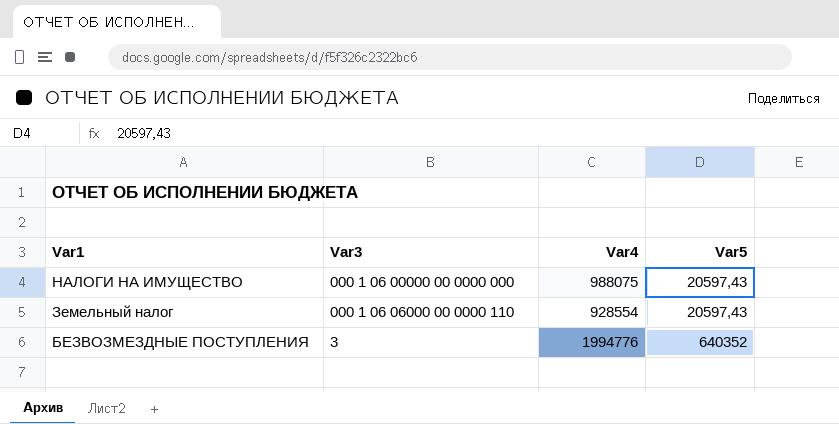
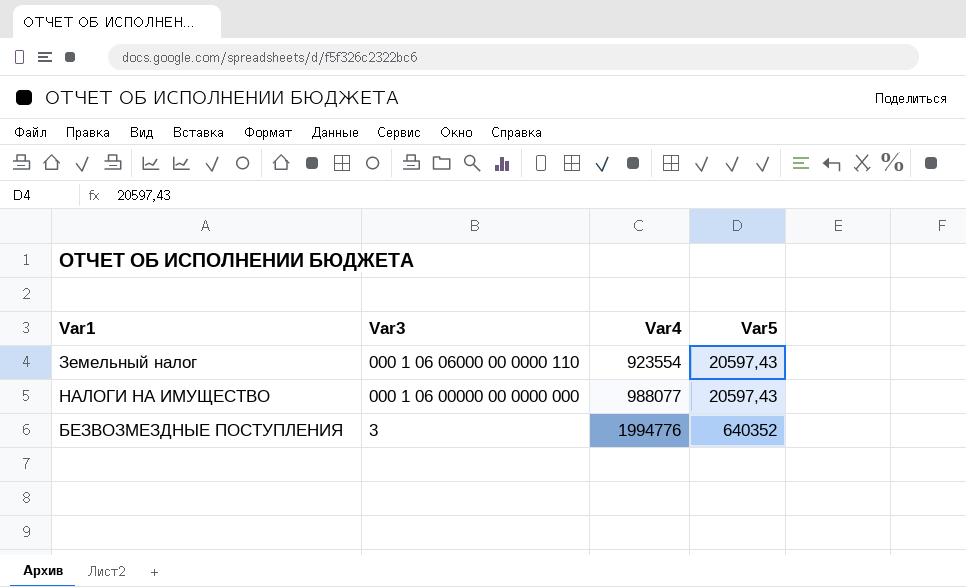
row order: Var1 descending -> Var4 ascending
Земельный налог | Var4: 928554 -> 923554
НАЛОГИ НА ИМУЩЕСТВО | Var4: 988075 -> 988077

